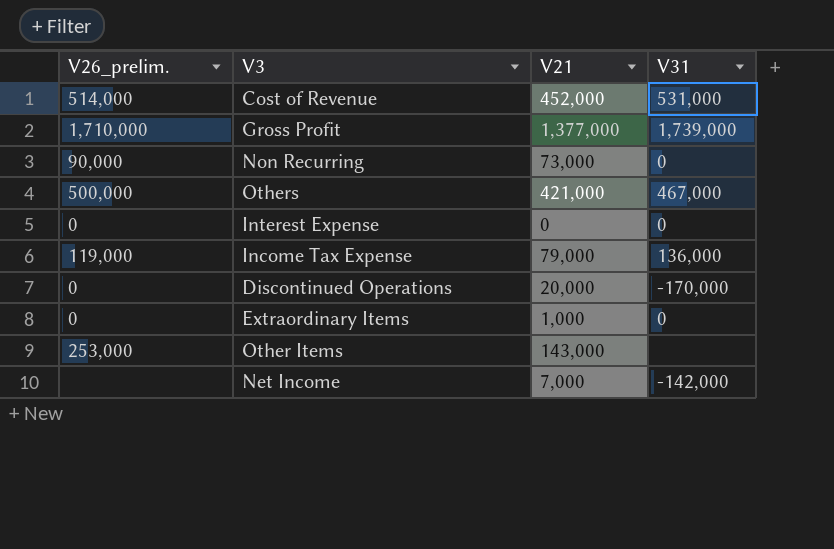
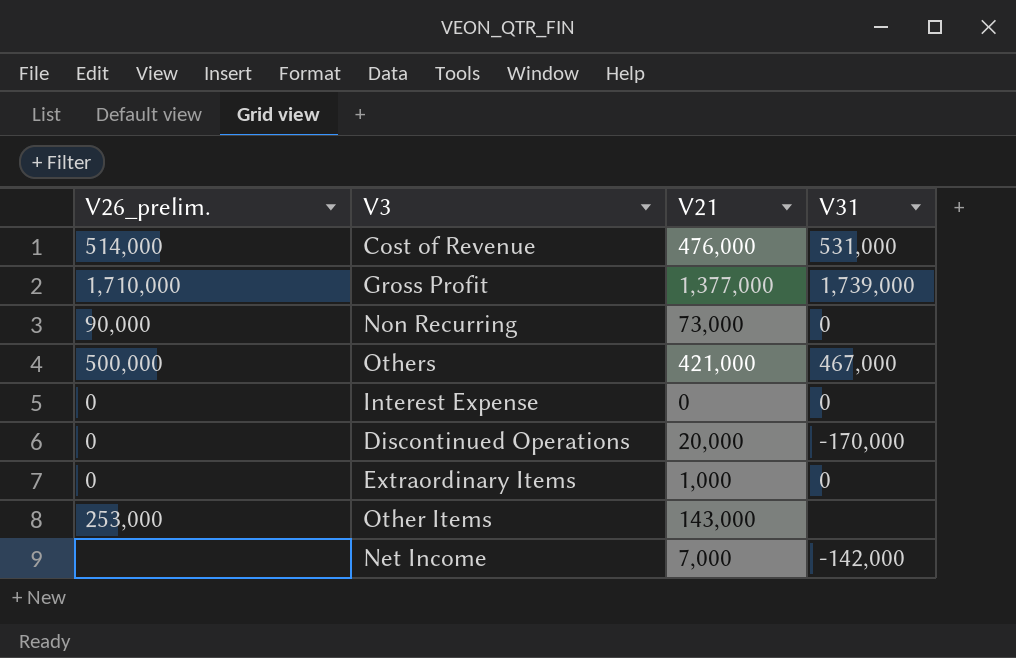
row Income Tax Expense: 119,000 | 79,000 | 136,000 -> none
Cost of Revenue | V21: 452,000 -> 476,000

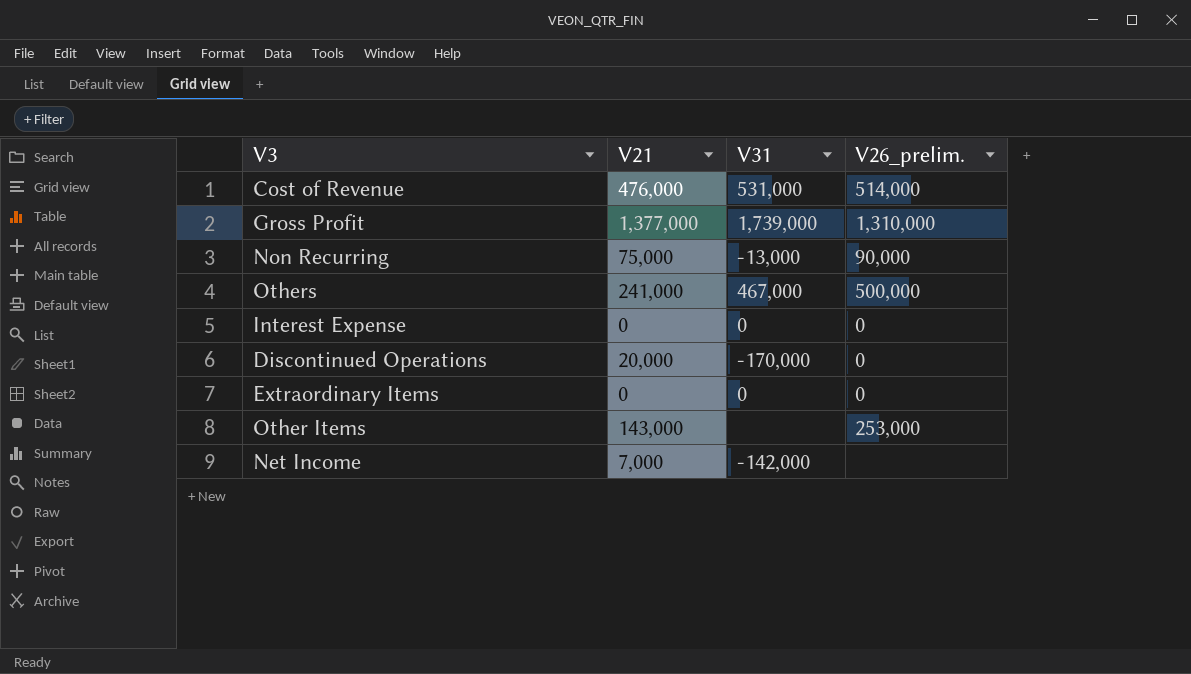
column V26_prelim. | position: 1 -> 4
Gross Profit | V26_prelim.: 1,710,000 -> 1,310,000
Non Recurring | V21: 73,000 -> 75,000
Non Recurring | V31: 0 -> -13,000
Others | V21: 421,000 -> 241,000
Extraordinary Items | V21: 1,000 -> 0

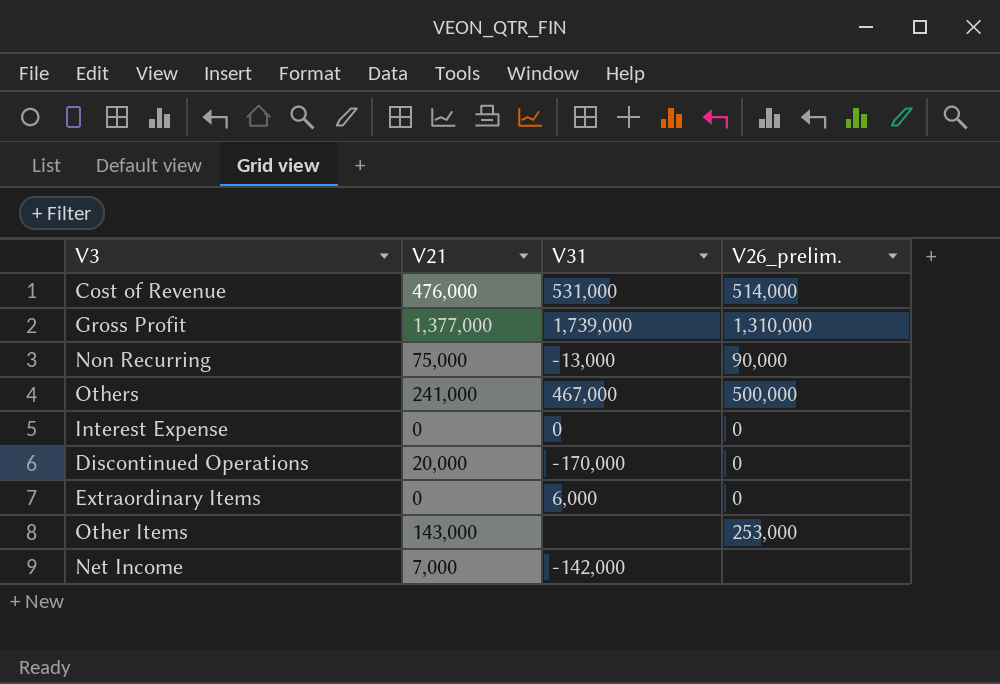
Extraordinary Items | V31: 0 -> 6,000

